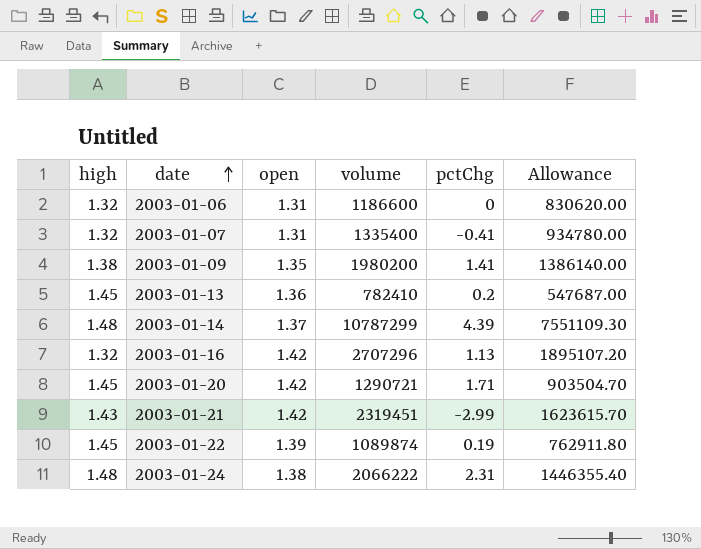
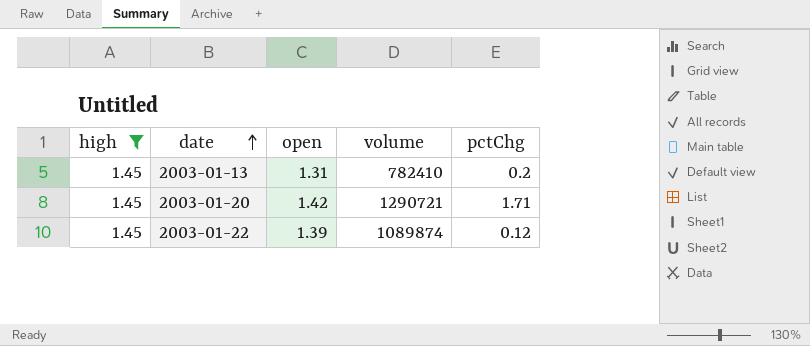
filter: none -> high = 1.45
column Allowance | formula: [volume] * 0.7 -> none
2003-01-13 | open: 1.36 -> 1.31
2003-01-22 | pctChg: 0.19 -> 0.12

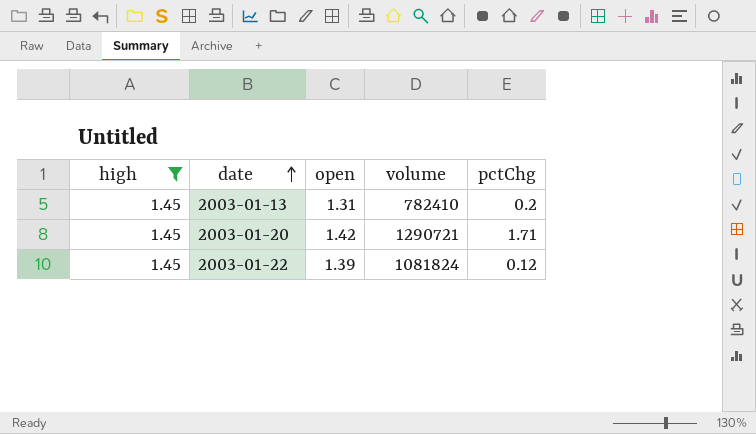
2003-01-22 | volume: 1089874 -> 1081824

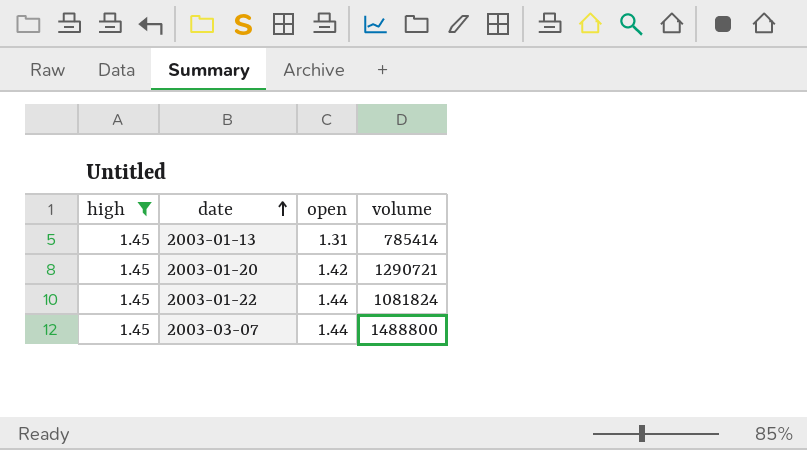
column pctChg | position: 5 -> none
2003-01-13 | volume: 782410 -> 785414
2003-01-22 | open: 1.39 -> 1.44
row 2003-03-07: none -> 1.45 | 1.44 | 1488800

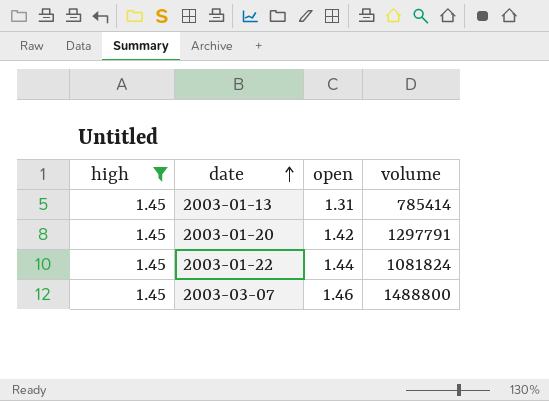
2003-01-20 | volume: 1290721 -> 1297791
2003-03-07 | open: 1.44 -> 1.46

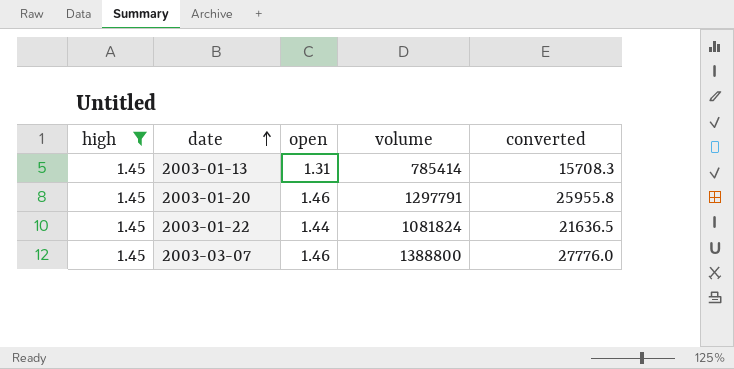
column converted | formula: none -> [volume] * 0.02
2003-01-20 | open: 1.42 -> 1.46
2003-03-07 | volume: 1488800 -> 1388800

